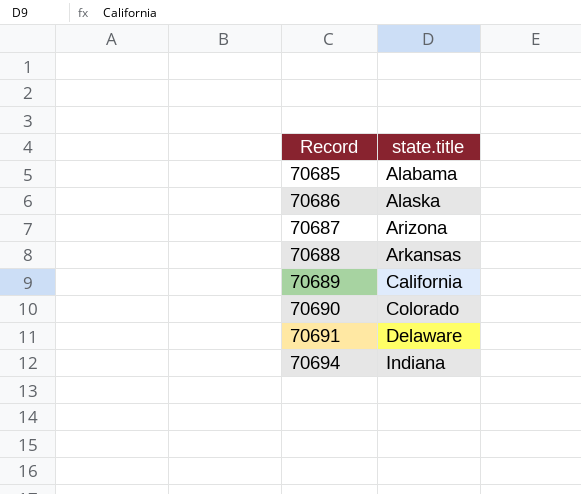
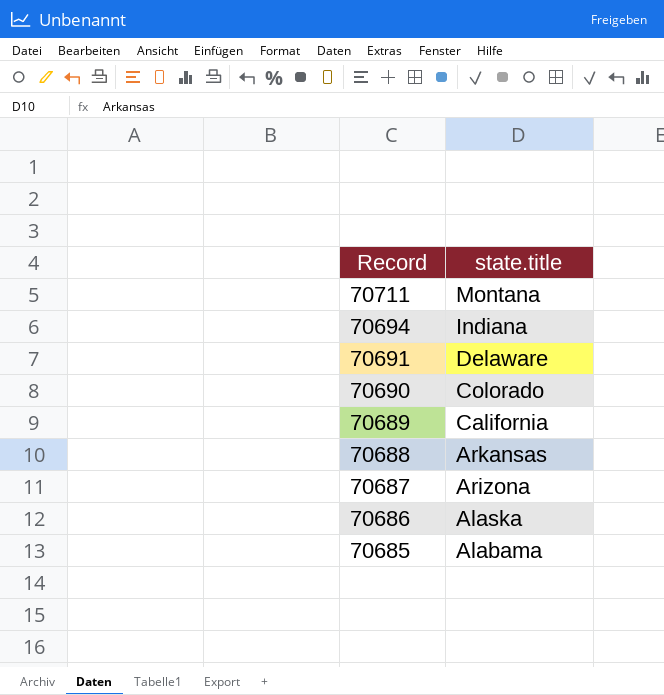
row order: Record ascending -> Record descending
row 70711: none -> Montana

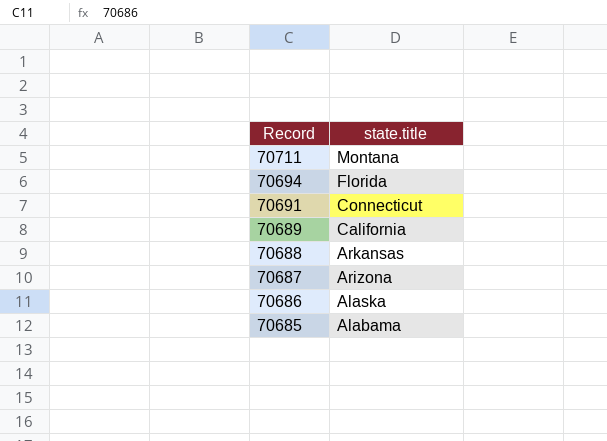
row 70690: Colorado -> none
70694 | state.title: Indiana -> Florida
70691 | state.title: Delaware -> Connecticut

